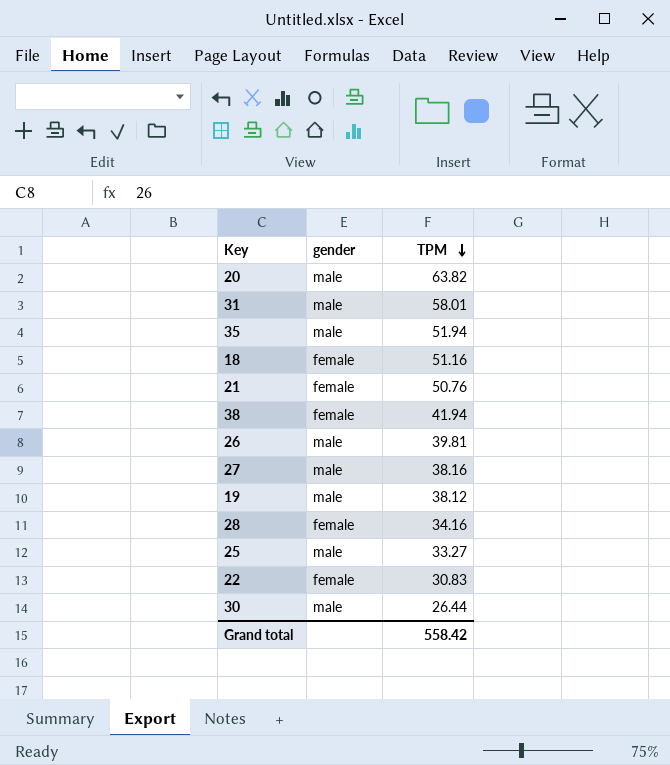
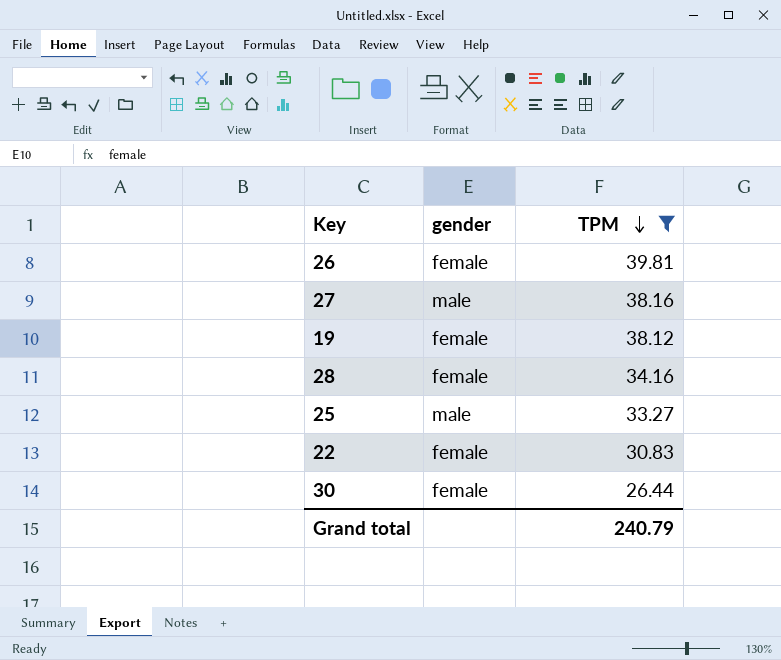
filter: none -> TPM <= 39.81
26 | gender: male -> female
19 | gender: male -> female
30 | gender: male -> female
Grand total | TPM: 558.42 -> 240.79

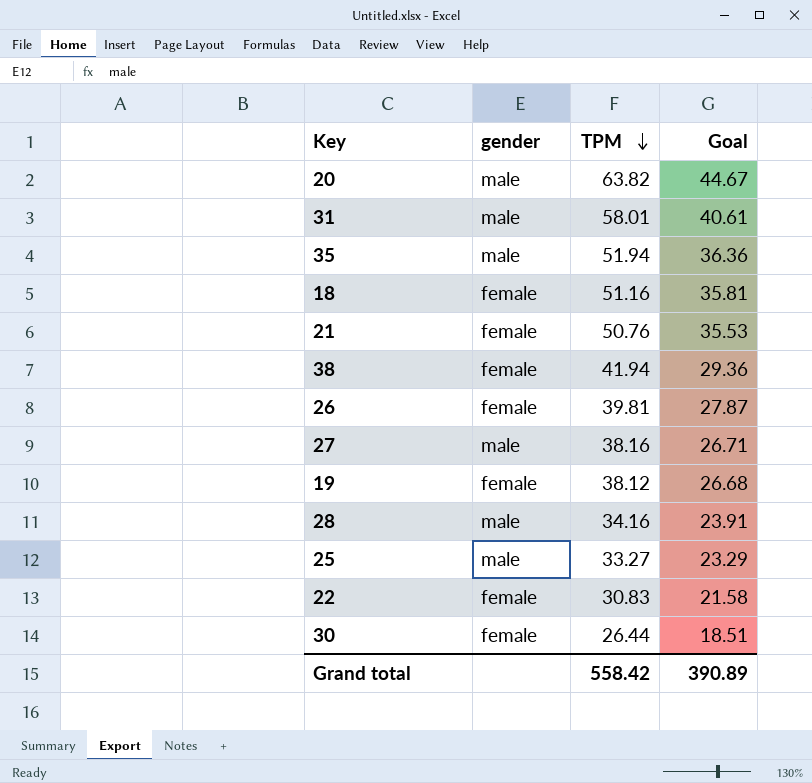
filter: TPM <= 39.81 -> none
column Goal | formula: none -> [TPM] * 0.7
28 | gender: female -> male
Grand total | TPM: 240.79 -> 558.42

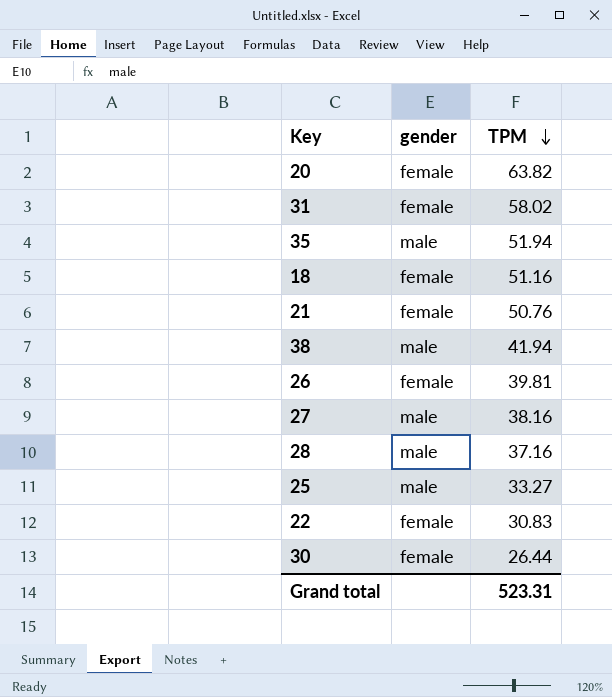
column Goal | formula: [TPM] * 0.7 -> none
row 19: female | 38.12 | 26.68 -> none
20 | gender: male -> female
31 | gender: male -> female
31 | TPM: 58.01 -> 58.02
38 | gender: female -> male
28 | TPM: 34.16 -> 37.16
Grand total | TPM: 558.42 -> 523.31

